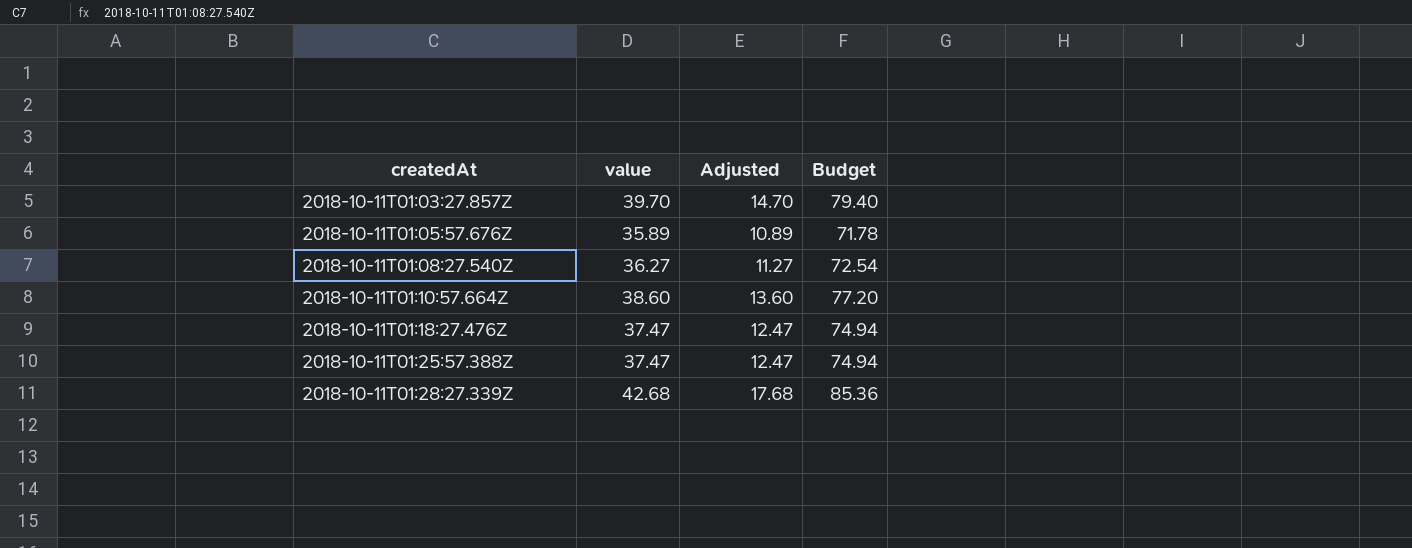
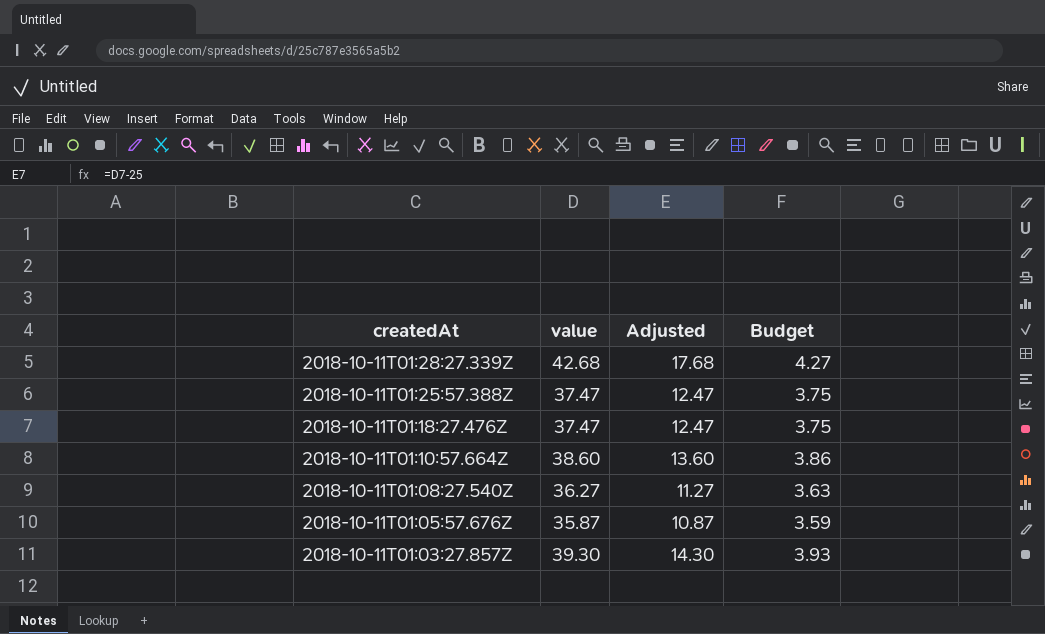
row order: createdAt ascending -> createdAt descending
column Budget | formula: [value] * 2 -> [value] * 0.1
2018-10-11T01:05:57.676Z | value: 35.89 -> 35.87
2018-10-11T01:05:57.676Z | Adjusted: 10.89 -> 10.87
2018-10-11T01:03:27.857Z | value: 39.70 -> 39.30
2018-10-11T01:03:27.857Z | Adjusted: 14.70 -> 14.30

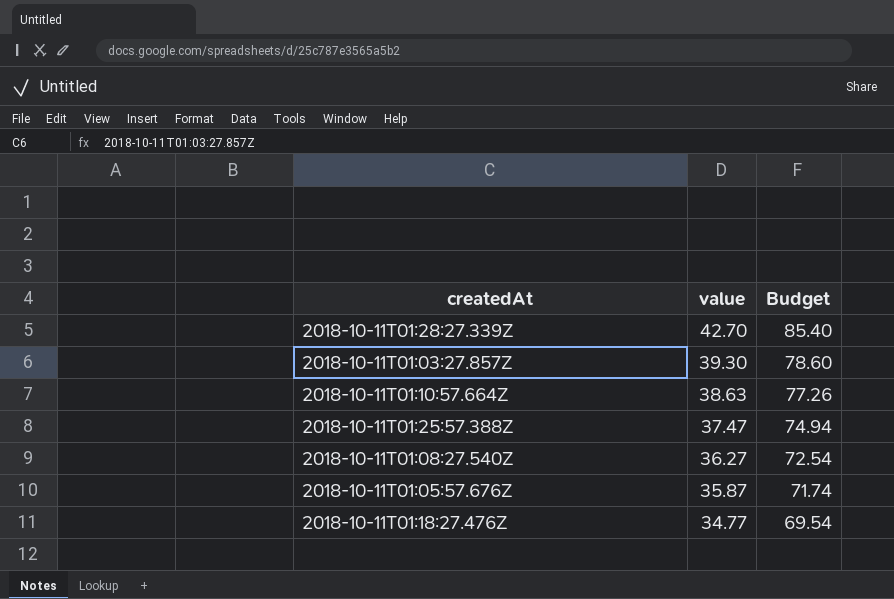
row order: createdAt descending -> value descending
column Adjusted | formula: [value] - 25 -> none
column Budget | formula: [value] * 0.1 -> [value] * 2
2018-10-11T01:28:27.339Z | value: 42.68 -> 42.70
2018-10-11T01:10:57.664Z | value: 38.60 -> 38.63
2018-10-11T01:18:27.476Z | value: 37.47 -> 34.77

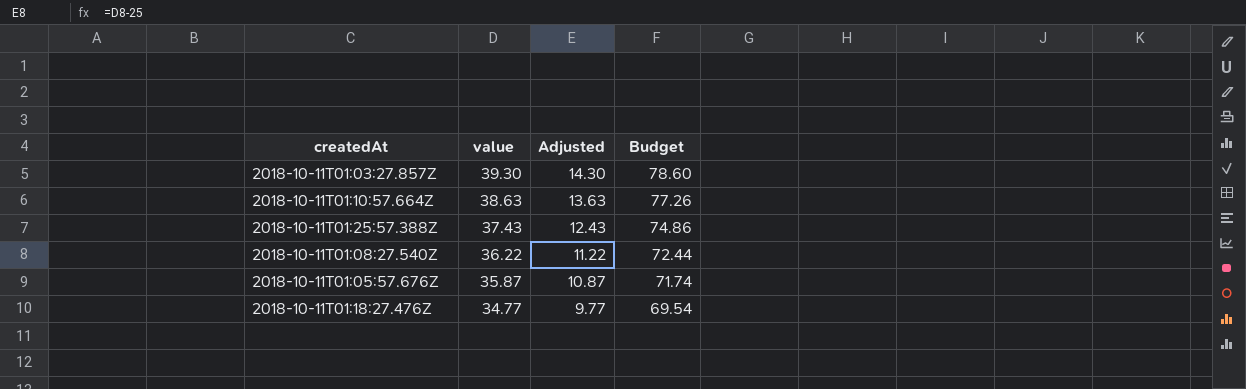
column Adjusted | formula: none -> [value] - 25
row 2018-10-11T01:28:27.339Z: 42.70 | 85.40 -> none
2018-10-11T01:25:57.388Z | value: 37.47 -> 37.43
2018-10-11T01:25:57.388Z | Budget: 74.94 -> 74.86
2018-10-11T01:08:27.540Z | value: 36.27 -> 36.22
2018-10-11T01:08:27.540Z | Budget: 72.54 -> 72.44

